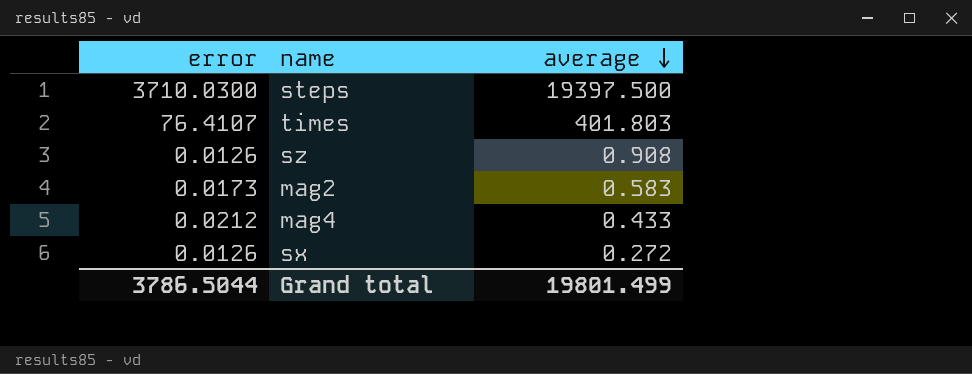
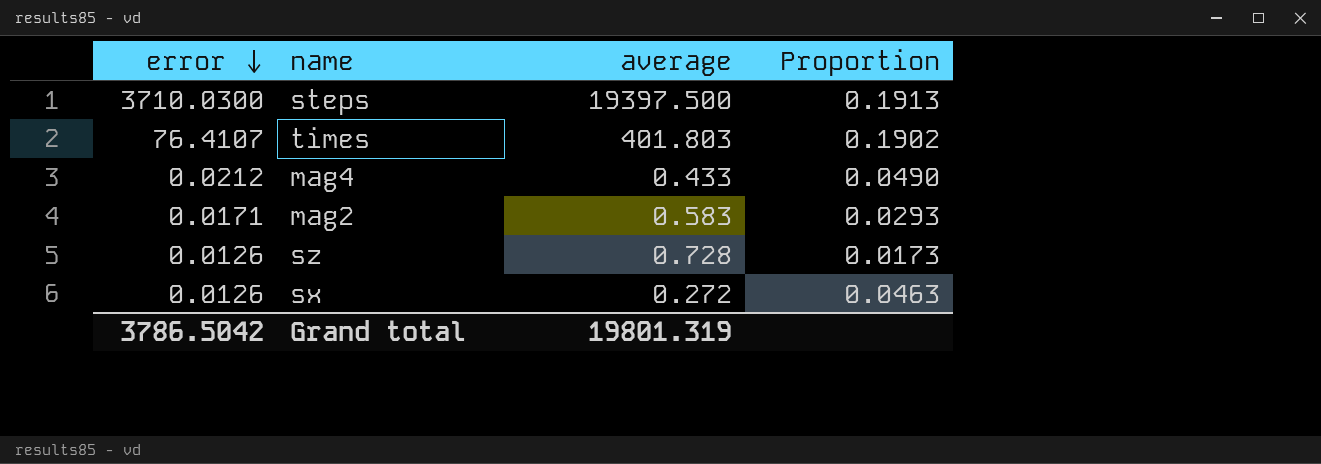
row order: average descending -> error descending
column Proportion | formula: none -> [error] / [average]
mag2 | error: 0.0173 -> 0.0171
sz | average: 0.908 -> 0.728
Grand total | error: 3786.5044 -> 3786.5042
Grand total | average: 19801.499 -> 19801.319

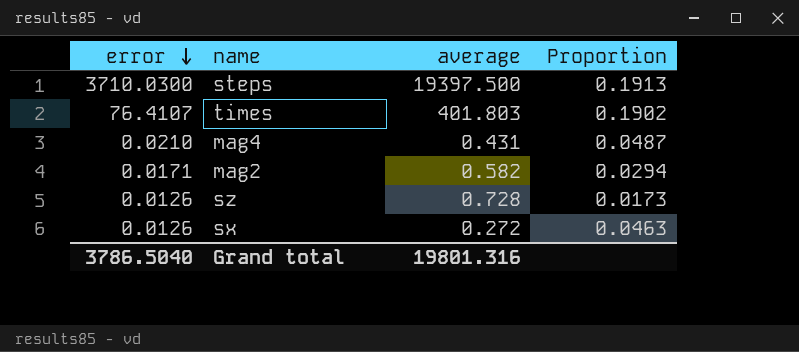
mag4 | error: 0.0212 -> 0.0210
mag4 | average: 0.433 -> 0.431
mag4 | Proportion: 0.0490 -> 0.0487
mag2 | average: 0.583 -> 0.582
mag2 | Proportion: 0.0293 -> 0.0294
Grand total | error: 3786.5042 -> 3786.5040
Grand total | average: 19801.319 -> 19801.316

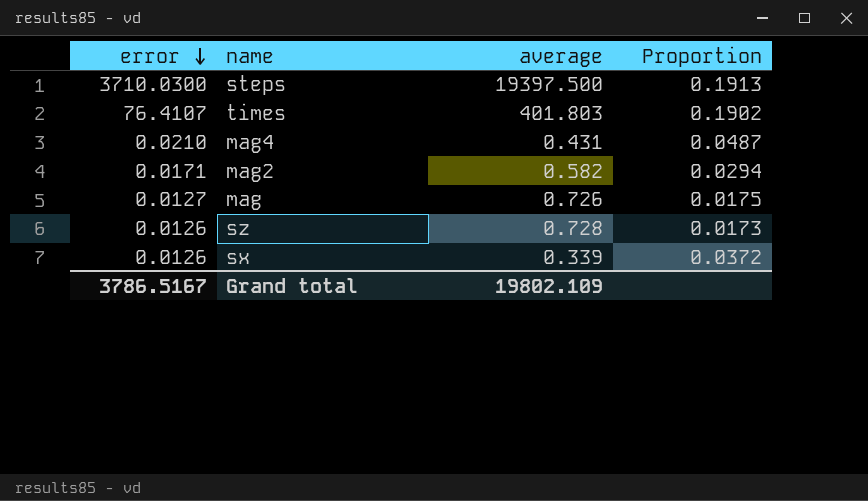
row mag: none -> 0.0127 | 0.726 | 0.0175
sx | average: 0.272 -> 0.339
sx | Proportion: 0.0463 -> 0.0372
Grand total | error: 3786.5040 -> 3786.5167
Grand total | average: 19801.316 -> 19802.109

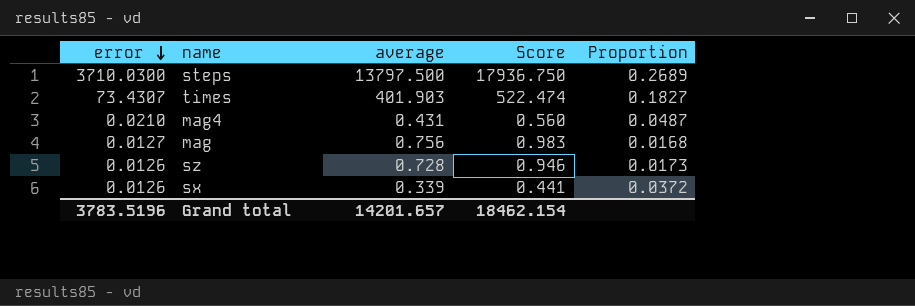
column Score | formula: none -> [average] * 1.3
row mag2: 0.0171 | 0.582 | 0.0294 -> none
steps | average: 19397.500 -> 13797.500
steps | Proportion: 0.1913 -> 0.2689
times | error: 76.4107 -> 73.4307
times | average: 401.803 -> 401.903
times | Proportion: 0.1902 -> 0.1827
mag | average: 0.726 -> 0.756
mag | Proportion: 0.0175 -> 0.0168
Grand total | error: 3786.5167 -> 3783.5196
Grand total | average: 19802.109 -> 14201.657

